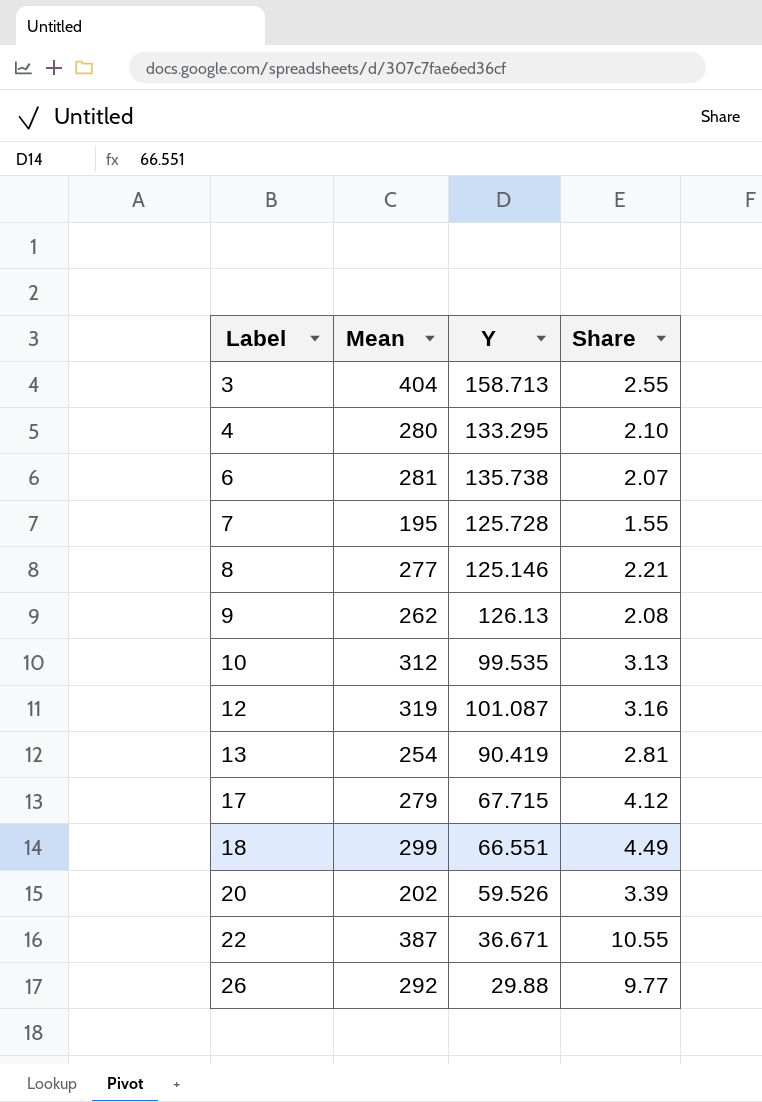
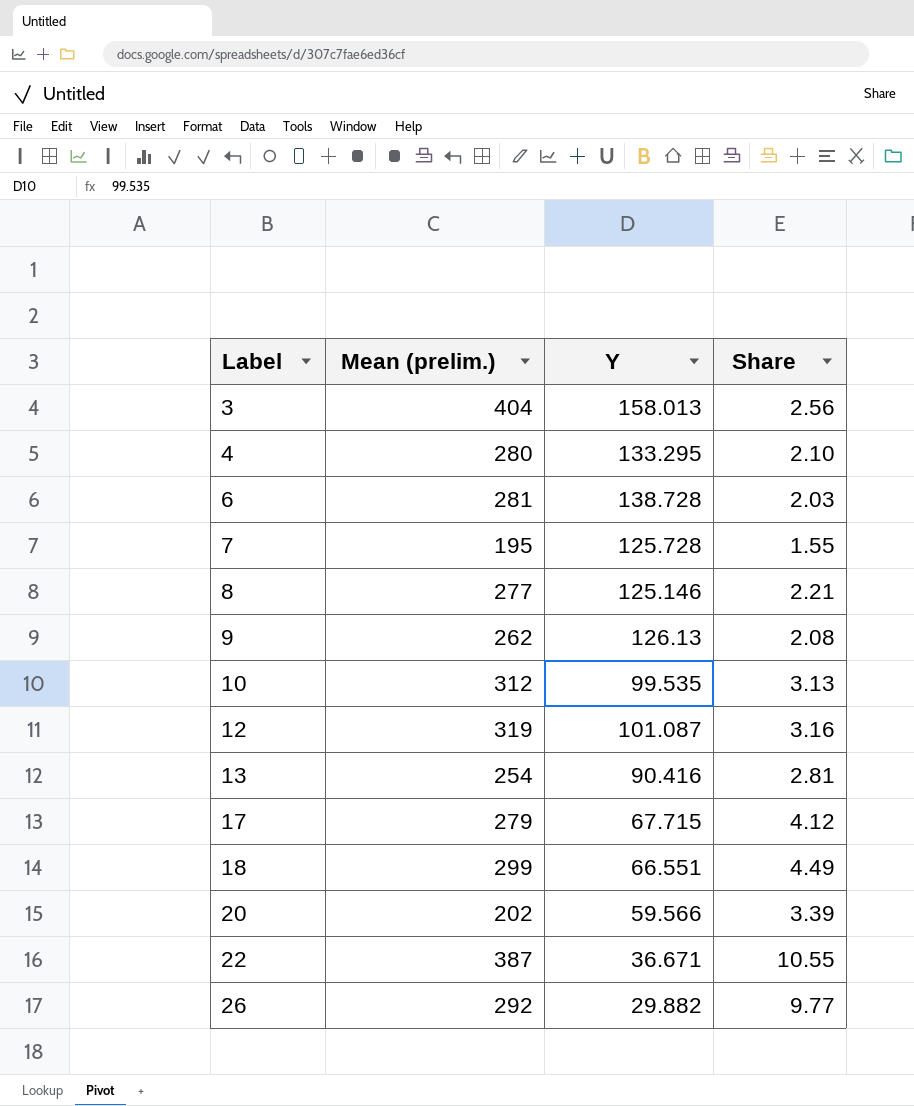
column name: Mean -> Mean (prelim.)
3 | Y: 158.713 -> 158.013
3 | Share: 2.55 -> 2.56
6 | Y: 135.738 -> 138.728
6 | Share: 2.07 -> 2.03
13 | Y: 90.419 -> 90.416
20 | Y: 59.526 -> 59.566
26 | Y: 29.88 -> 29.882

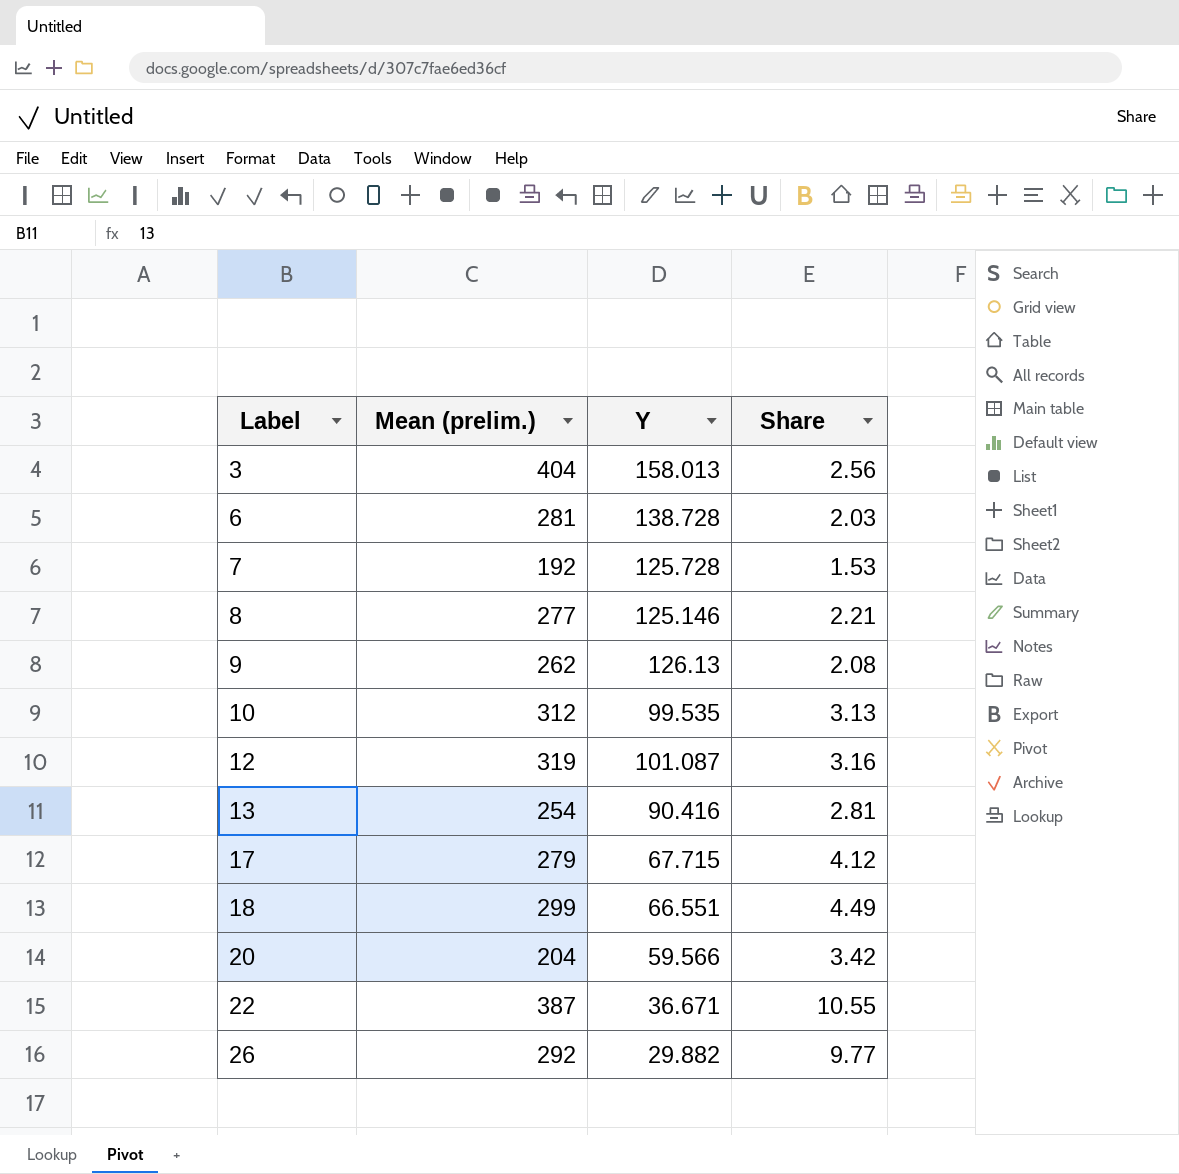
row 4: 280 | 133.295 | 2.10 -> none
7 | Mean (prelim.): 195 -> 192
7 | Share: 1.55 -> 1.53
20 | Mean (prelim.): 202 -> 204
20 | Share: 3.39 -> 3.42

